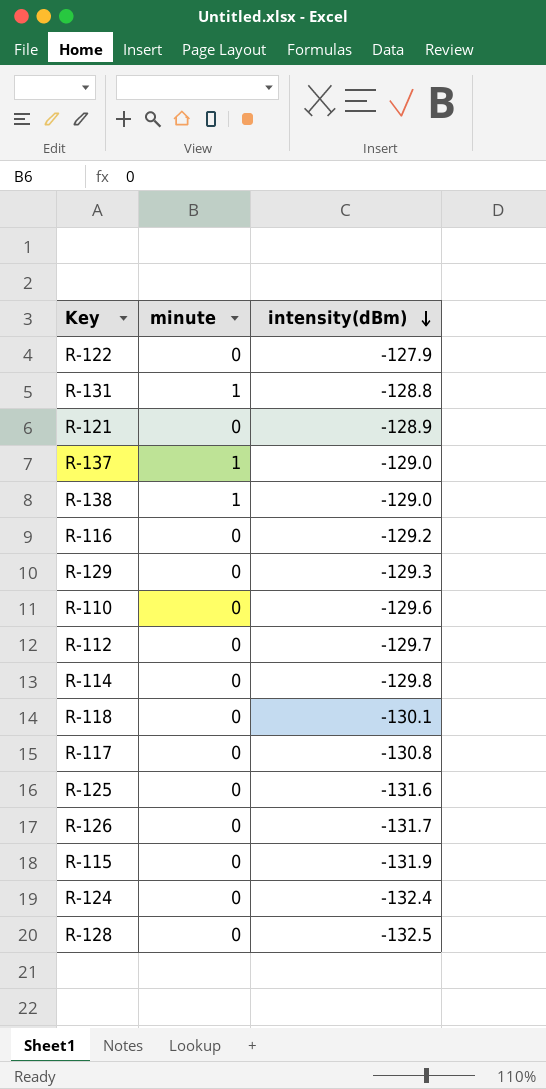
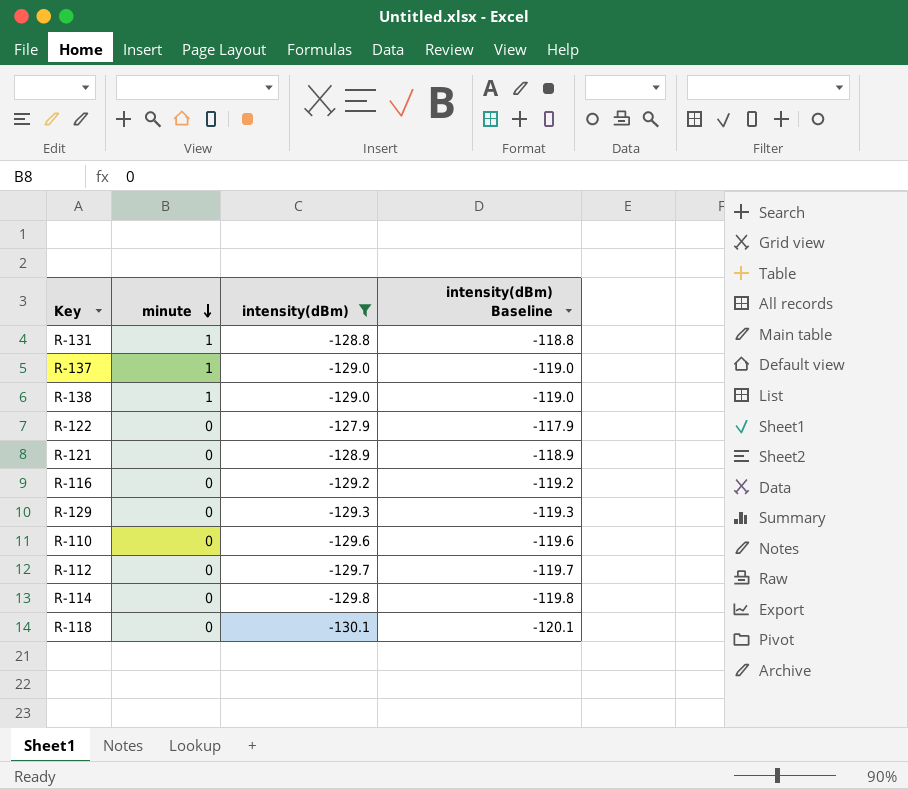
filter: none -> intensity(dBm) >= -130.1
row order: intensity(dBm) descending -> minute descending
column intensity(dBm) Baseline | formula: none -> [intensity(dBm)] + 10

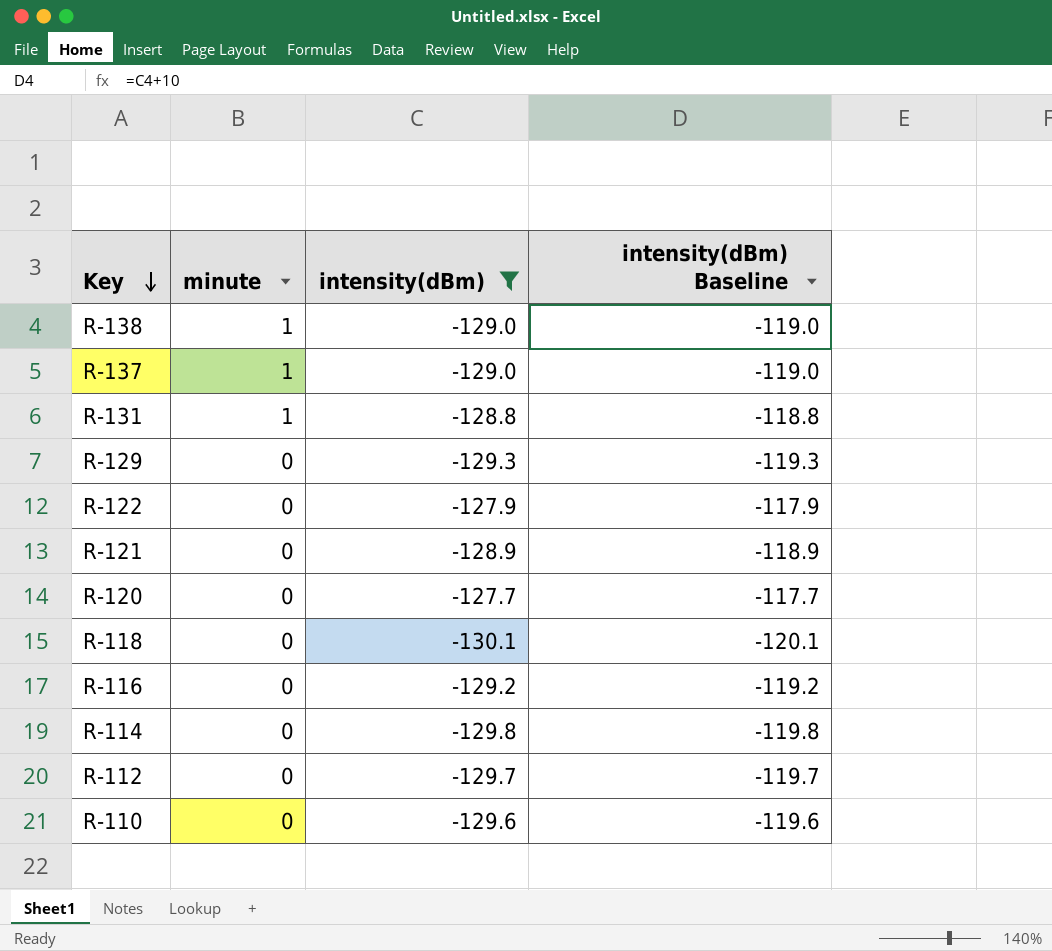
row order: minute descending -> Key descending
row R-120: none -> 0 | -127.7 | -117.7

